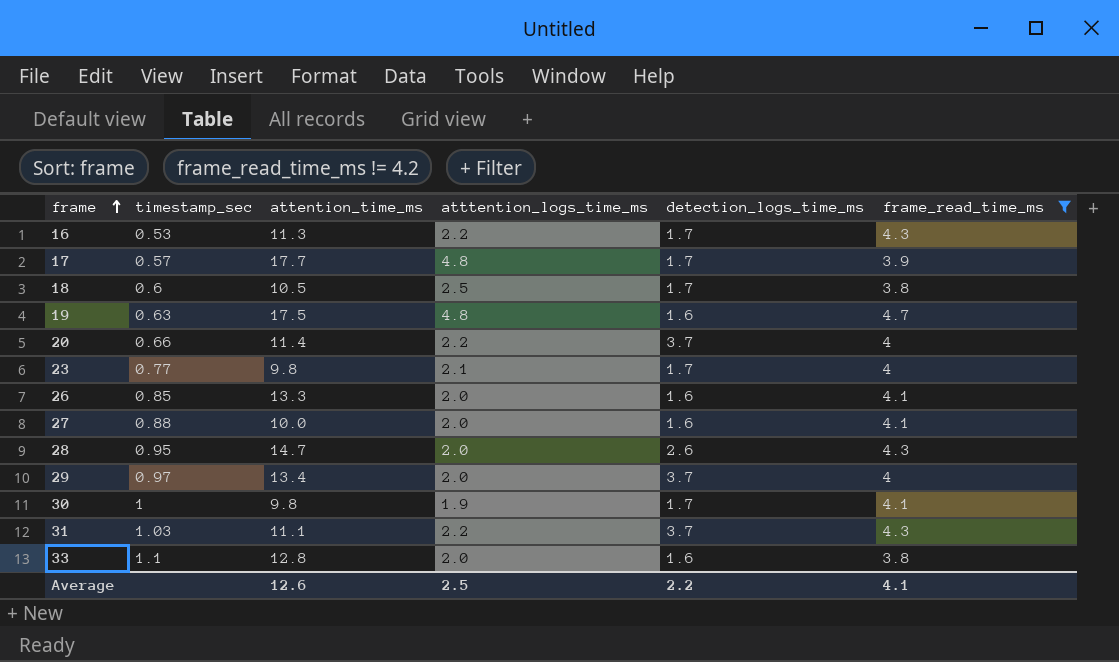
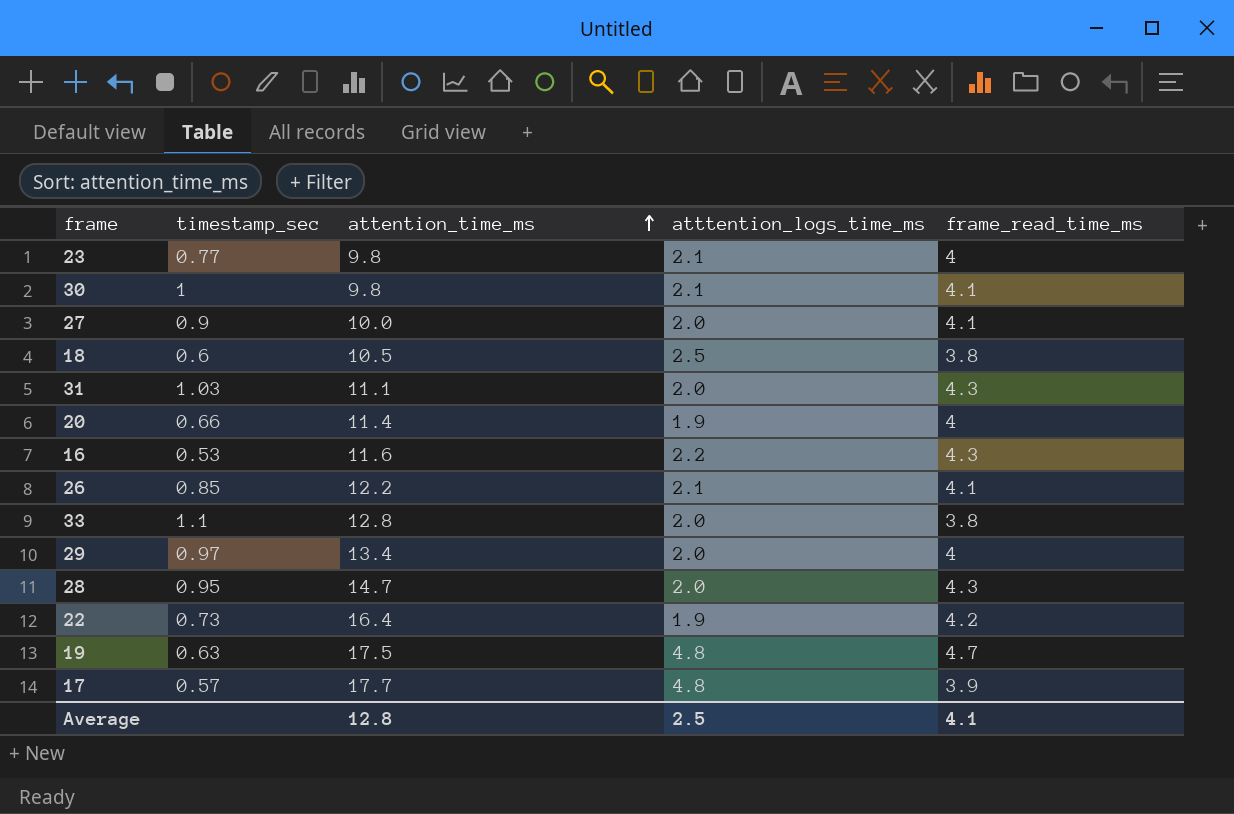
filter: frame_read_time_ms != 4.2 -> none
row order: frame ascending -> attention_time_ms ascending
column detection_logs_time_ms | position: 5 -> none
30 | atttention_logs_time_ms: 1.9 -> 2.1
27 | timestamp_sec: 0.88 -> 0.9
31 | atttention_logs_time_ms: 2.2 -> 2.0
20 | atttention_logs_time_ms: 2.2 -> 1.9
16 | attention_time_ms: 11.3 -> 11.6
26 | attention_time_ms: 13.3 -> 12.2
26 | atttention_logs_time_ms: 2.0 -> 2.1
Average | attention_time_ms: 12.6 -> 12.8

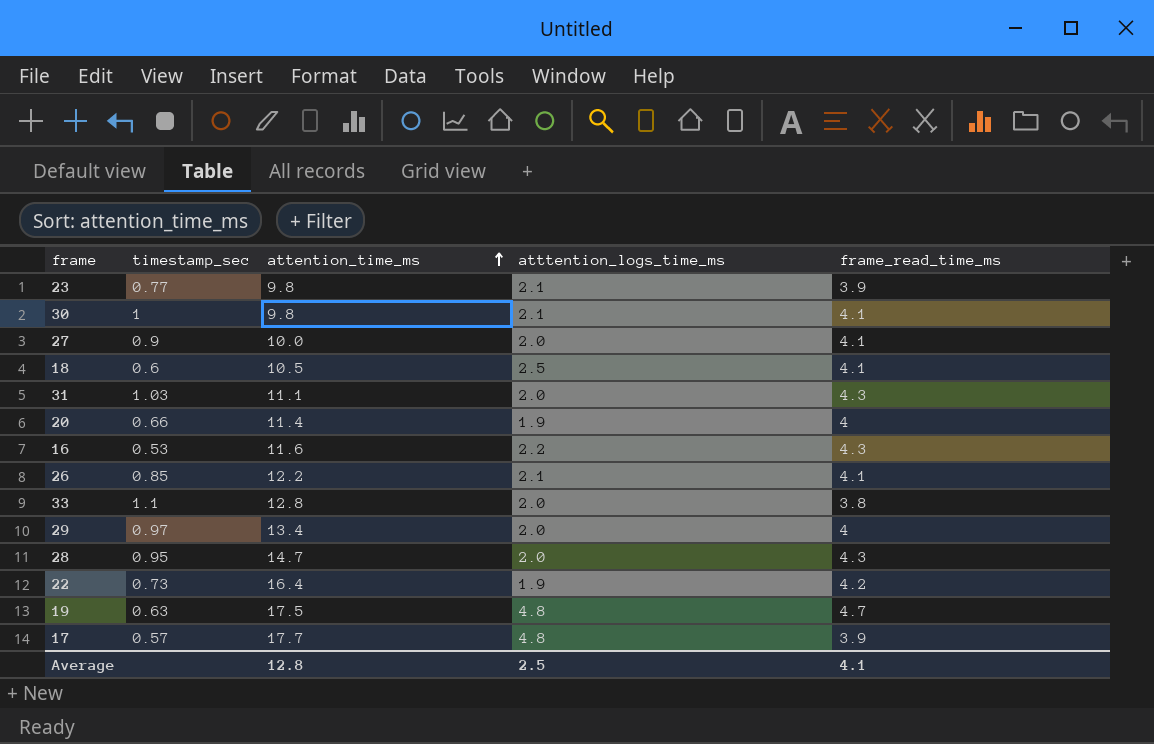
23 | frame_read_time_ms: 4 -> 3.9
18 | frame_read_time_ms: 3.8 -> 4.1

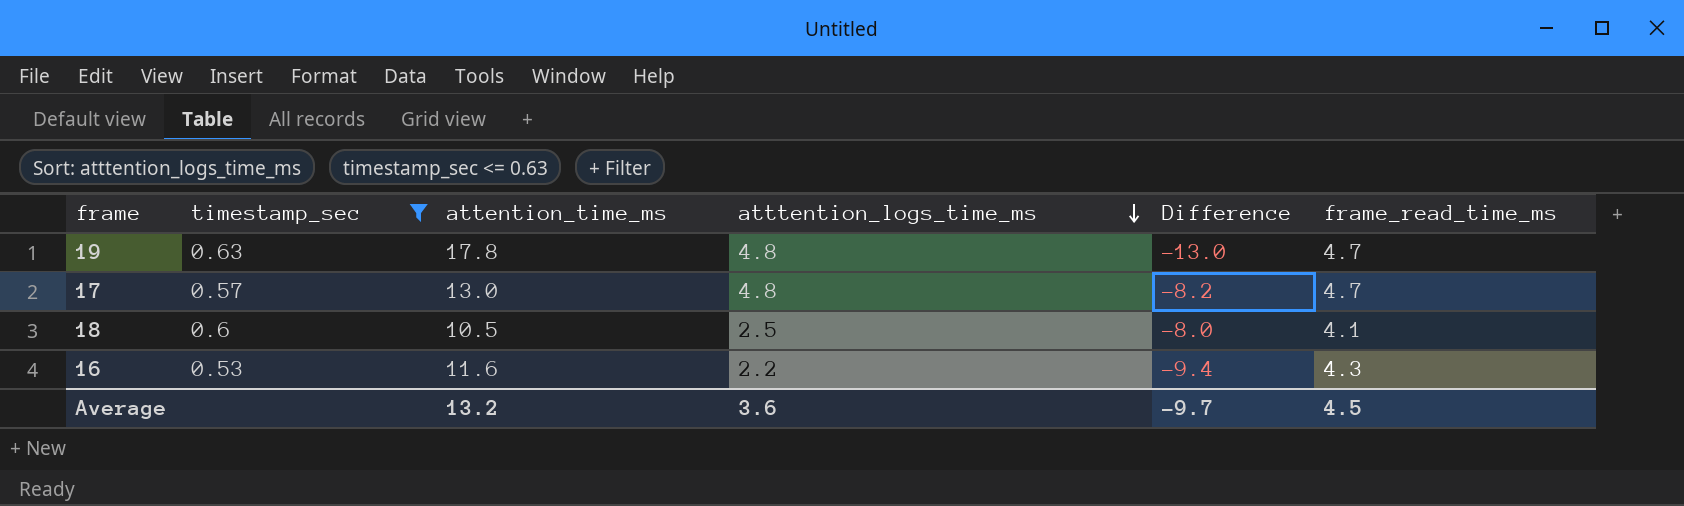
filter: none -> timestamp_sec <= 0.63
row order: attention_time_ms ascending -> atttention_logs_time_ms descending
column Difference | formula: none -> [atttention_logs_time_ms] - [attention_time_ms]
19 | attention_time_ms: 17.5 -> 17.8
17 | attention_time_ms: 17.7 -> 13.0
17 | frame_read_time_ms: 3.9 -> 4.7
Average | attention_time_ms: 12.8 -> 13.2
Average | atttention_logs_time_ms: 2.5 -> 3.6
Average | frame_read_time_ms: 4.1 -> 4.5

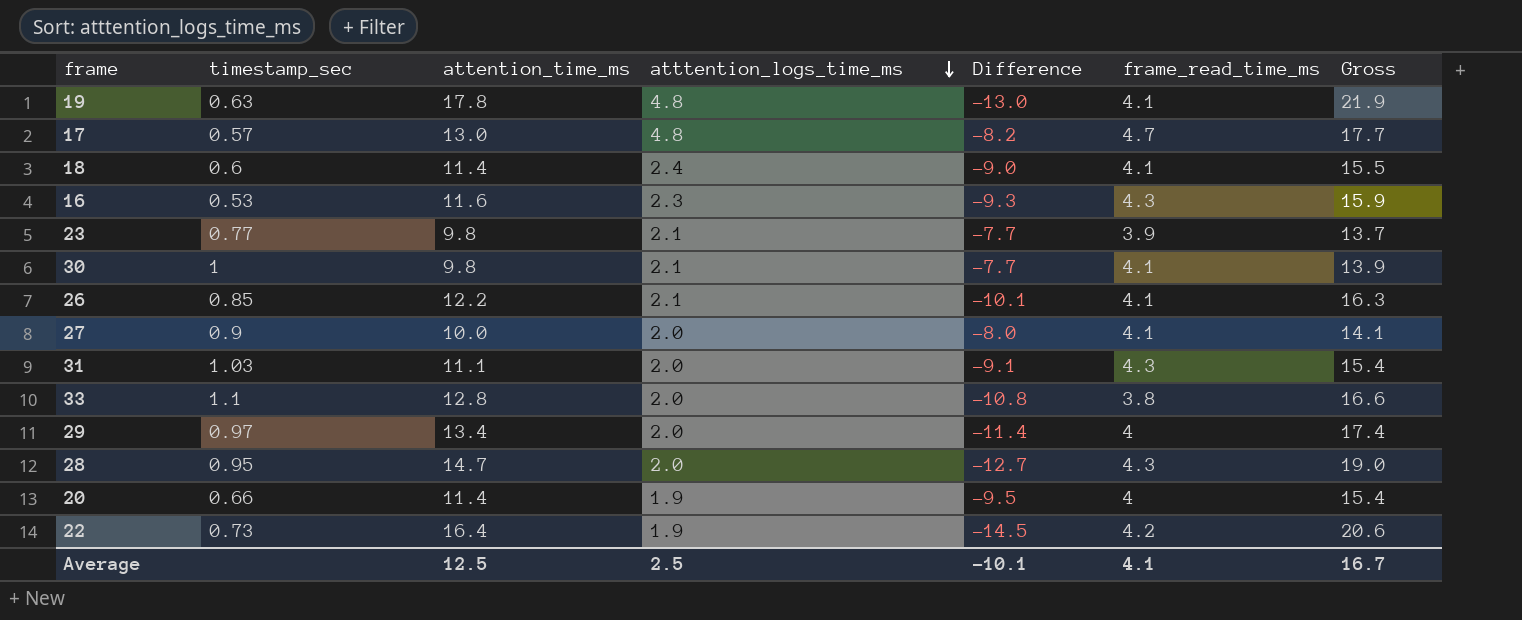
filter: timestamp_sec <= 0.63 -> none
column Gross | formula: none -> [attention_time_ms] + [frame_read_time_ms]
19 | frame_read_time_ms: 4.7 -> 4.1
18 | attention_time_ms: 10.5 -> 11.4
18 | atttention_logs_time_ms: 2.5 -> 2.4
18 | Difference: -8.0 -> -9.0
16 | atttention_logs_time_ms: 2.2 -> 2.3
16 | Difference: -9.4 -> -9.3
Average | attention_time_ms: 13.2 -> 12.5
Average | atttention_logs_time_ms: 3.6 -> 2.5
Average | Difference: -9.7 -> -10.1
Average | frame_read_time_ms: 4.5 -> 4.1

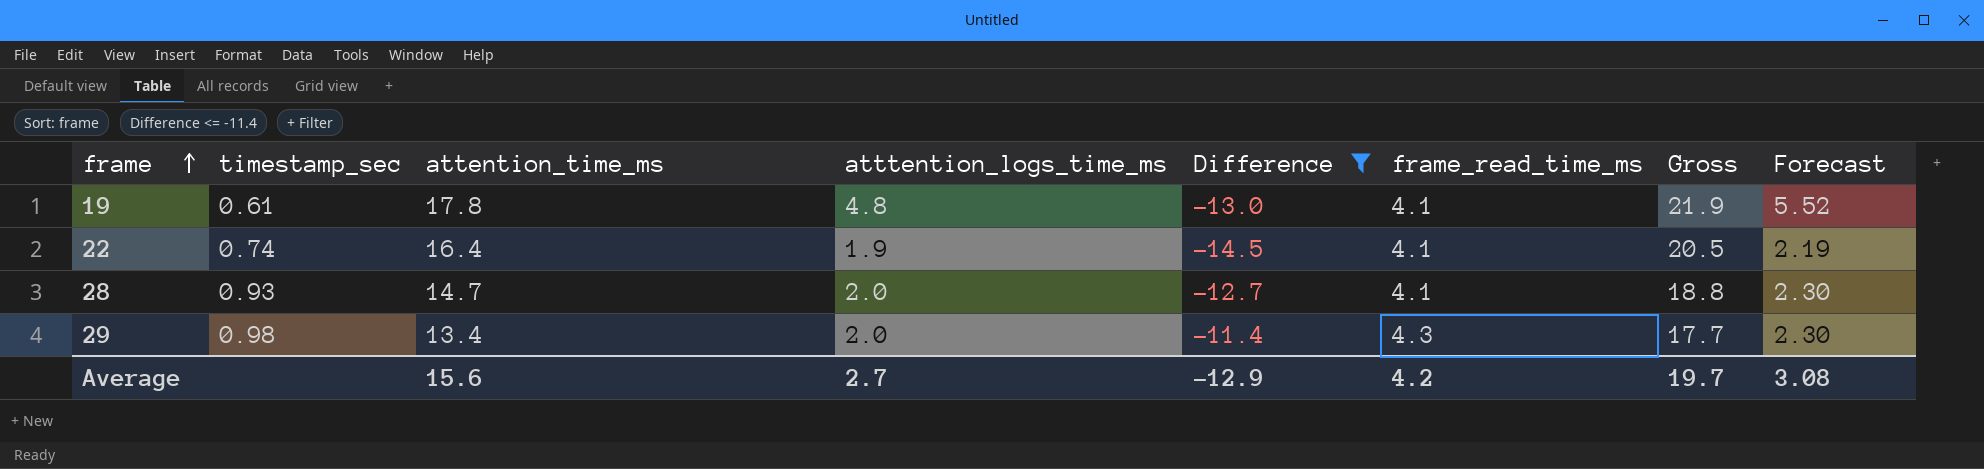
filter: none -> Difference <= -11.4
row order: atttention_logs_time_ms descending -> frame ascending
column Forecast | formula: none -> [atttention_logs_time_ms] * 1.15
19 | timestamp_sec: 0.63 -> 0.61
22 | timestamp_sec: 0.73 -> 0.74
22 | frame_read_time_ms: 4.2 -> 4.1
22 | Gross: 20.6 -> 20.5
28 | timestamp_sec: 0.95 -> 0.93
28 | frame_read_time_ms: 4.3 -> 4.1
28 | Gross: 19.0 -> 18.8
29 | timestamp_sec: 0.97 -> 0.98
29 | frame_read_time_ms: 4 -> 4.3
29 | Gross: 17.4 -> 17.7
Average | attention_time_ms: 12.5 -> 15.6
Average | atttention_logs_time_ms: 2.5 -> 2.7
Average | Difference: -10.1 -> -12.9
Average | frame_read_time_ms: 4.1 -> 4.2
Average | Gross: 16.7 -> 19.7

